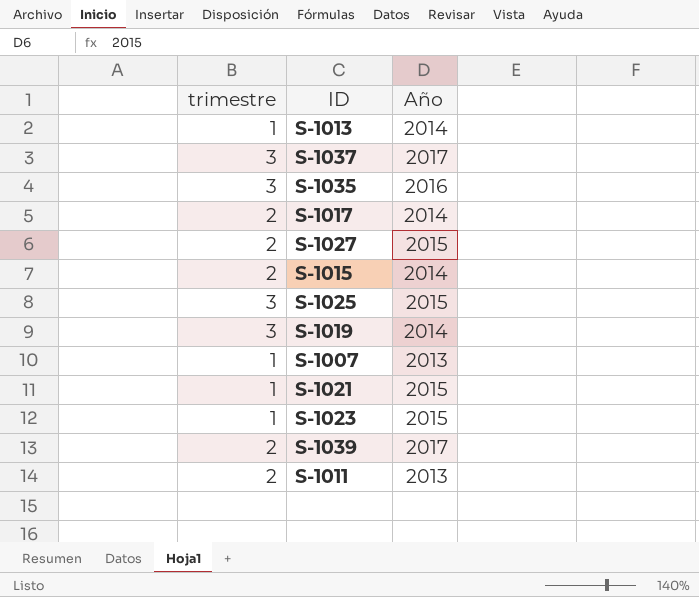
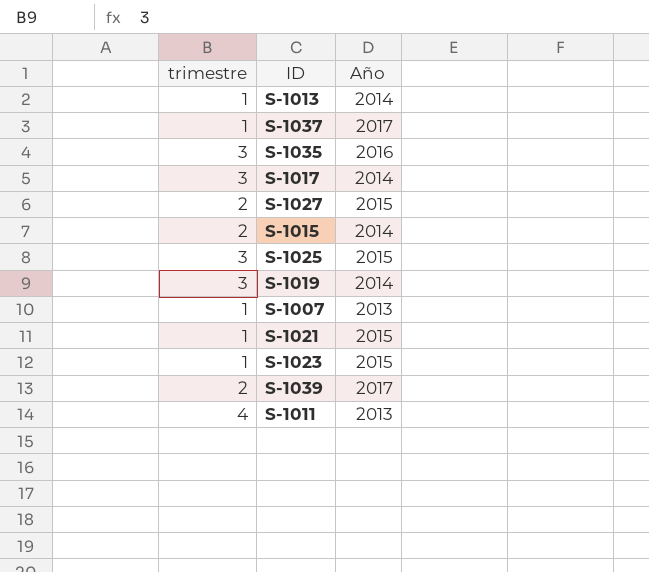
S-1037 | trimestre: 3 -> 1
S-1017 | trimestre: 2 -> 3
S-1011 | trimestre: 2 -> 4

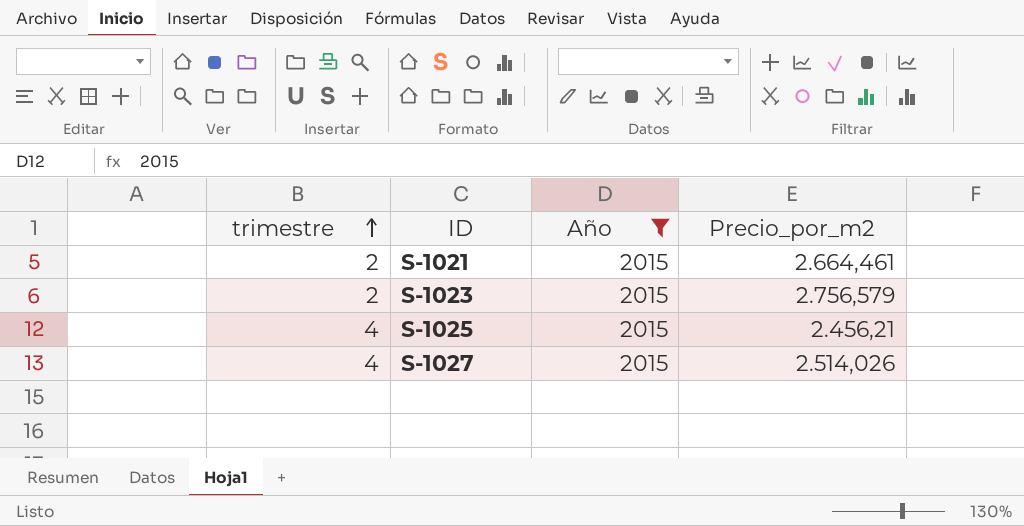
filter: none -> Año = 2015
row order: none -> trimestre ascending
column Precio_por_m2 | position: none -> 4
S-1021 | trimestre: 1 -> 2
S-1023 | trimestre: 1 -> 2
S-1025 | trimestre: 3 -> 4
S-1027 | trimestre: 2 -> 4

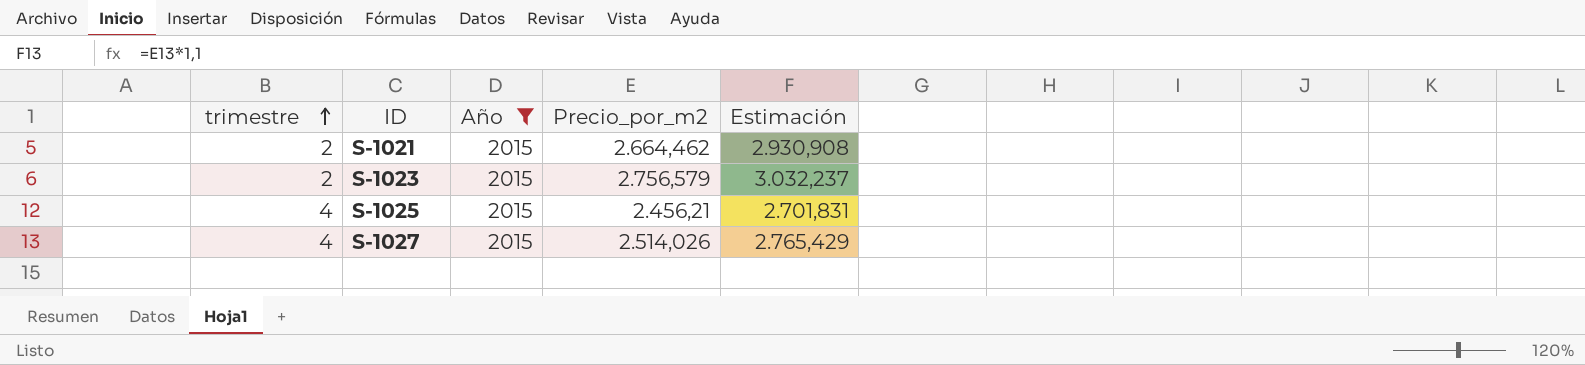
column Estimación | formula: none -> [Precio_por_m2] * 1,1
S-1021 | Precio_por_m2: 2.664,461 -> 2.664,462

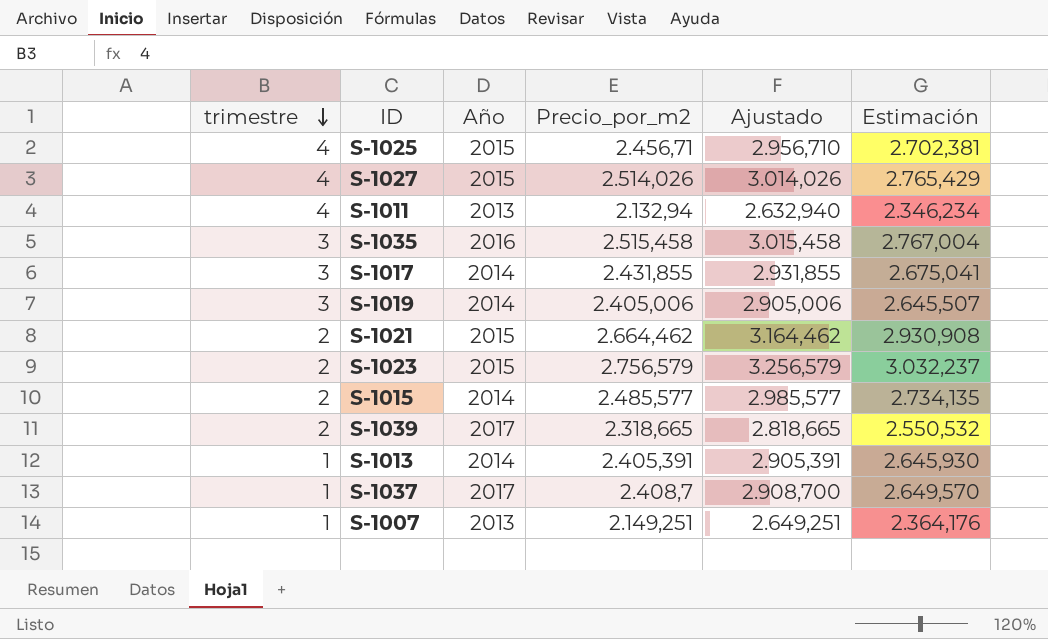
filter: Año = 2015 -> none
row order: trimestre ascending -> trimestre descending
column Ajustado | formula: none -> [Precio_por_m2] + 500
S-1025 | Precio_por_m2: 2.456,21 -> 2.456,71
S-1025 | Estimación: 2.701,831 -> 2.702,381

